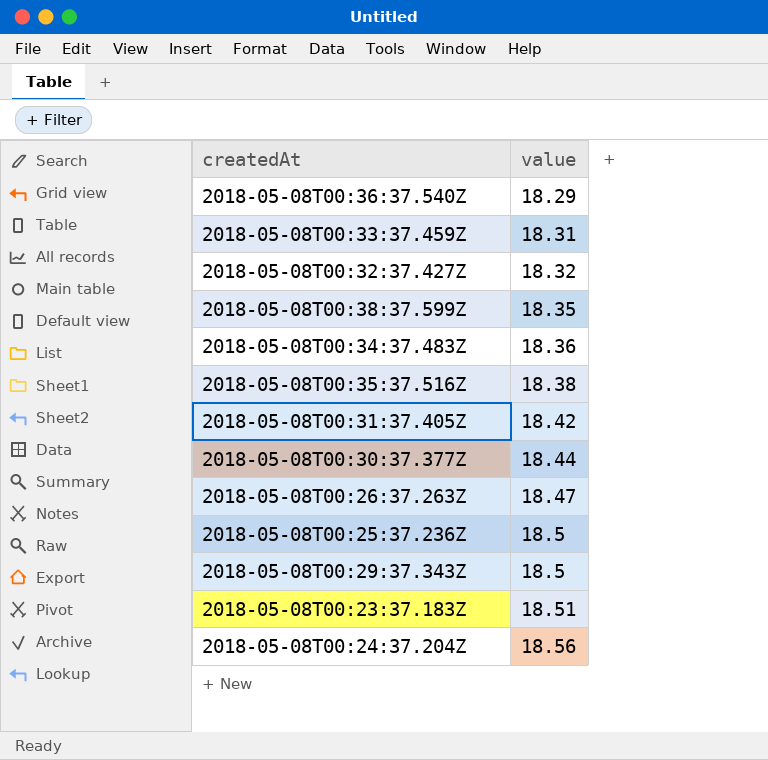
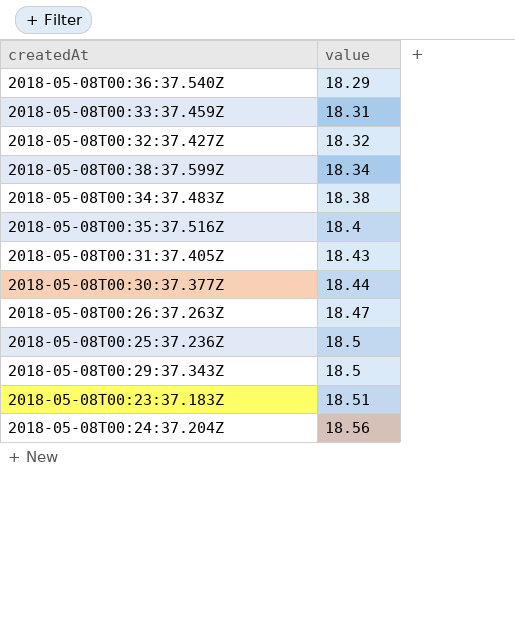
2018-05-08T00:38:37.599Z | value: 18.35 -> 18.34
2018-05-08T00:34:37.483Z | value: 18.36 -> 18.38
2018-05-08T00:35:37.516Z | value: 18.38 -> 18.4
2018-05-08T00:31:37.405Z | value: 18.42 -> 18.43

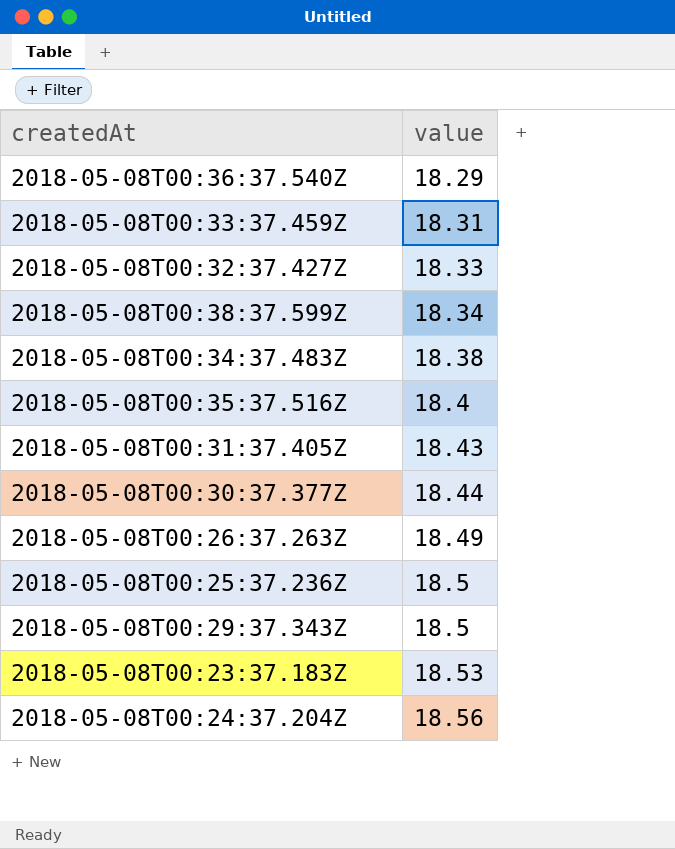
2018-05-08T00:32:37.427Z | value: 18.32 -> 18.33
2018-05-08T00:26:37.263Z | value: 18.47 -> 18.49
2018-05-08T00:23:37.183Z | value: 18.51 -> 18.53

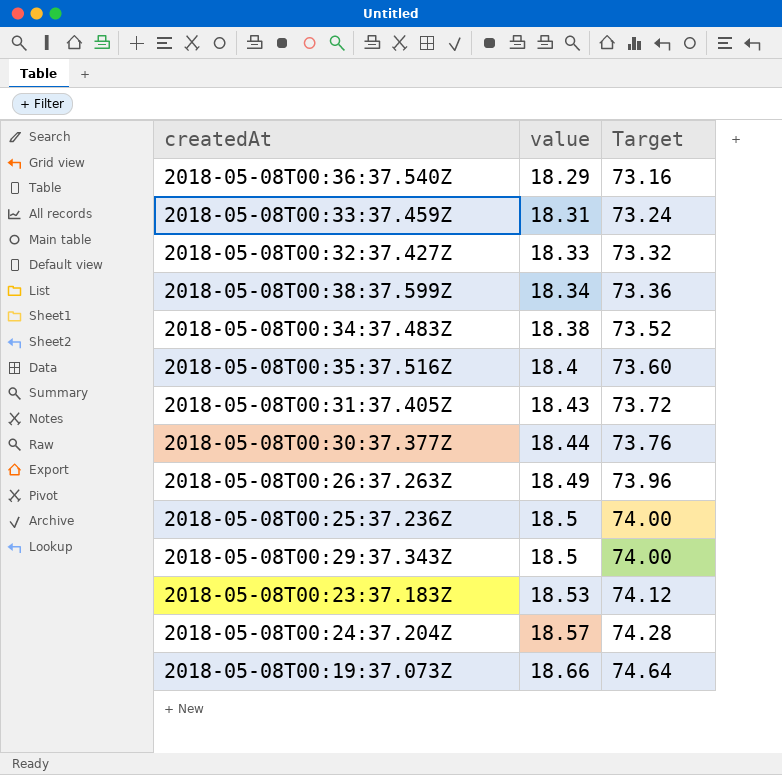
column Target | formula: none -> [value] * 4
2018-05-08T00:24:37.204Z | value: 18.56 -> 18.57
row 2018-05-08T00:19:37.073Z: none -> 18.66 | 74.64

